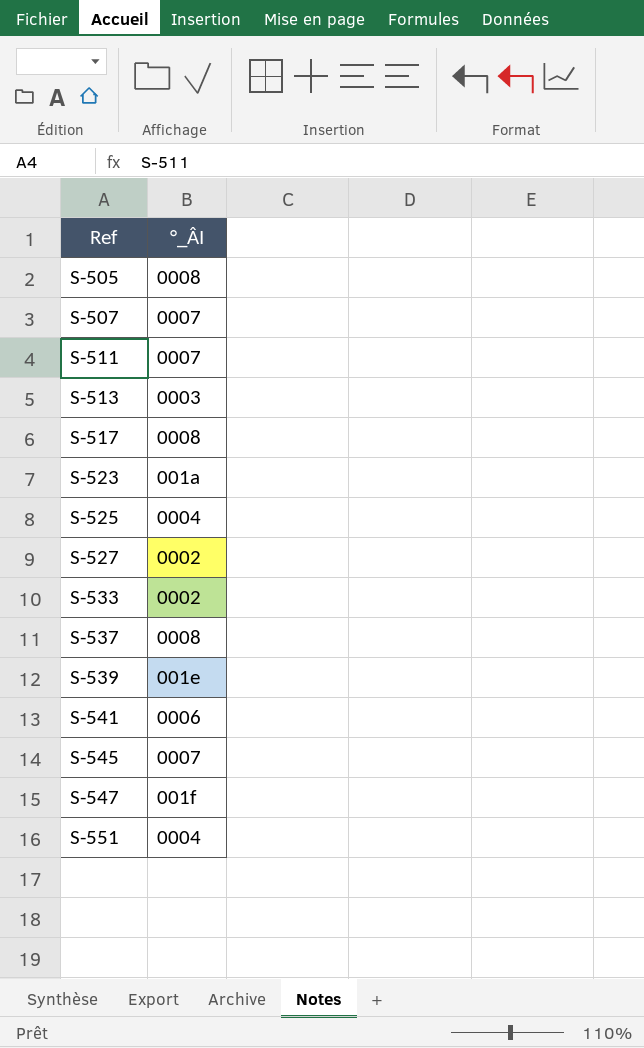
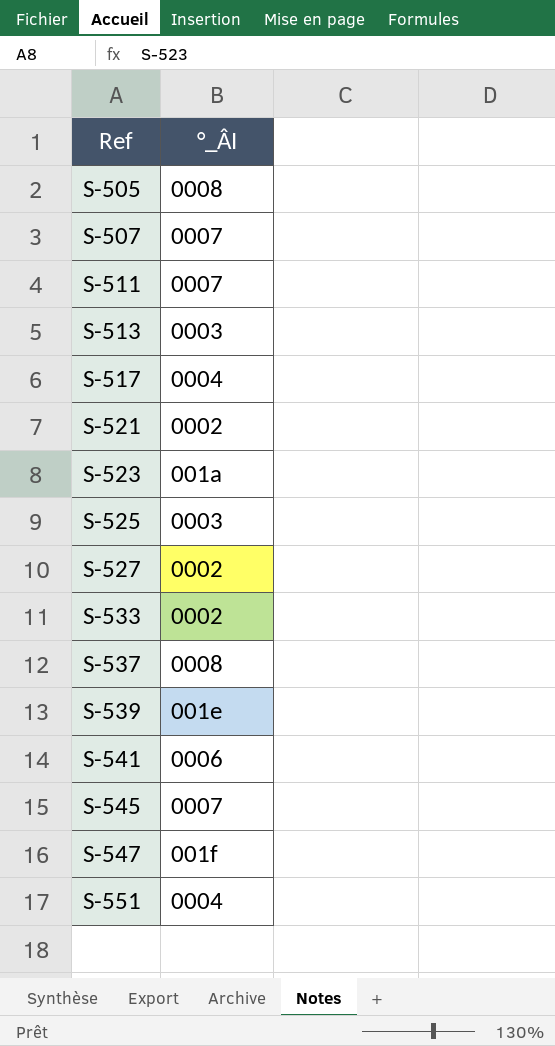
S-517 | °_ÂI: 0008 -> 0004
row S-521: none -> 0002
S-525 | °_ÂI: 0004 -> 0003

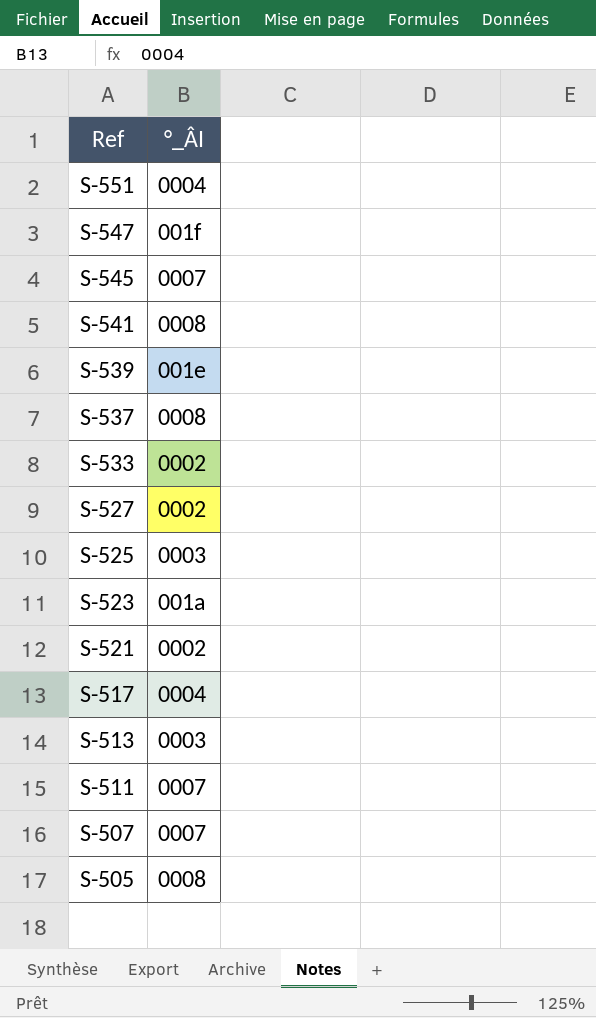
row order: Ref ascending -> Ref descending
S-541 | °_ÂI: 0006 -> 0008

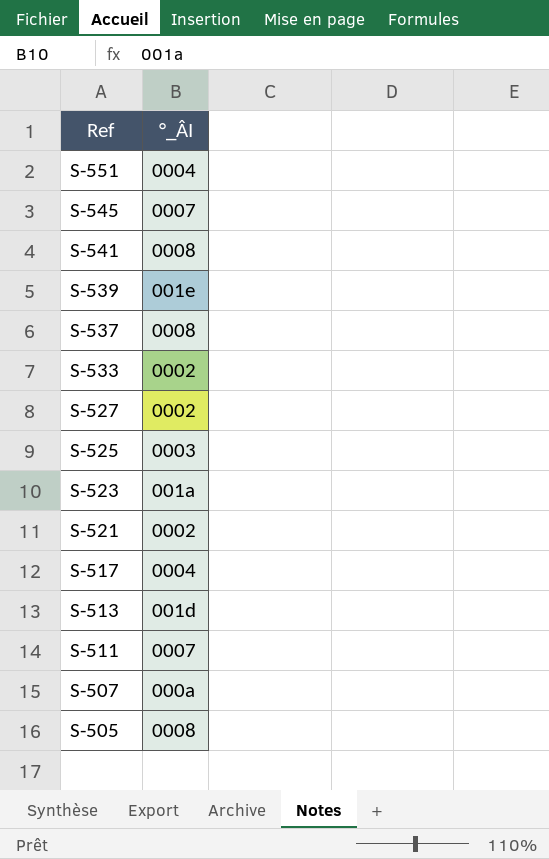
row S-547: 001f -> none
S-513 | °_ÂI: 0003 -> 001d
S-507 | °_ÂI: 0007 -> 000a

